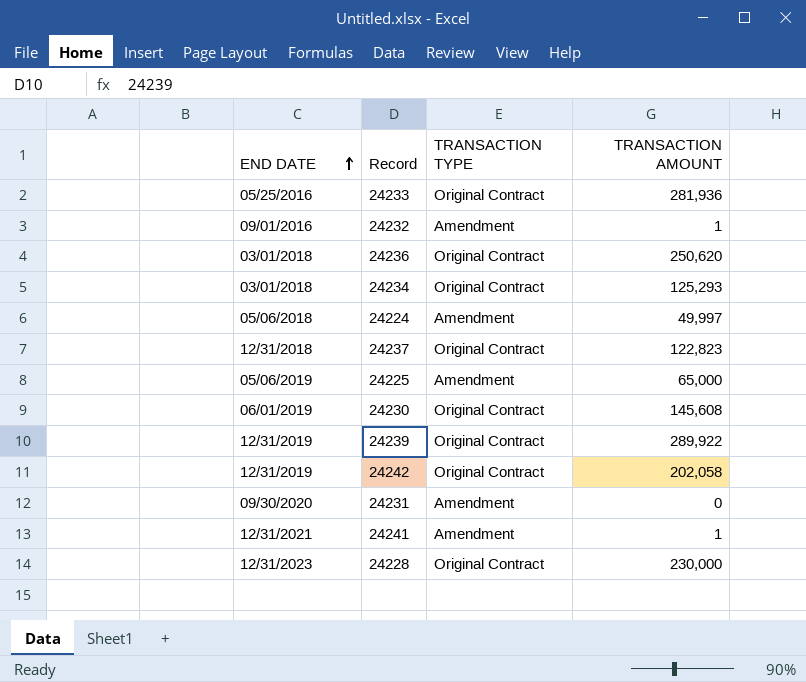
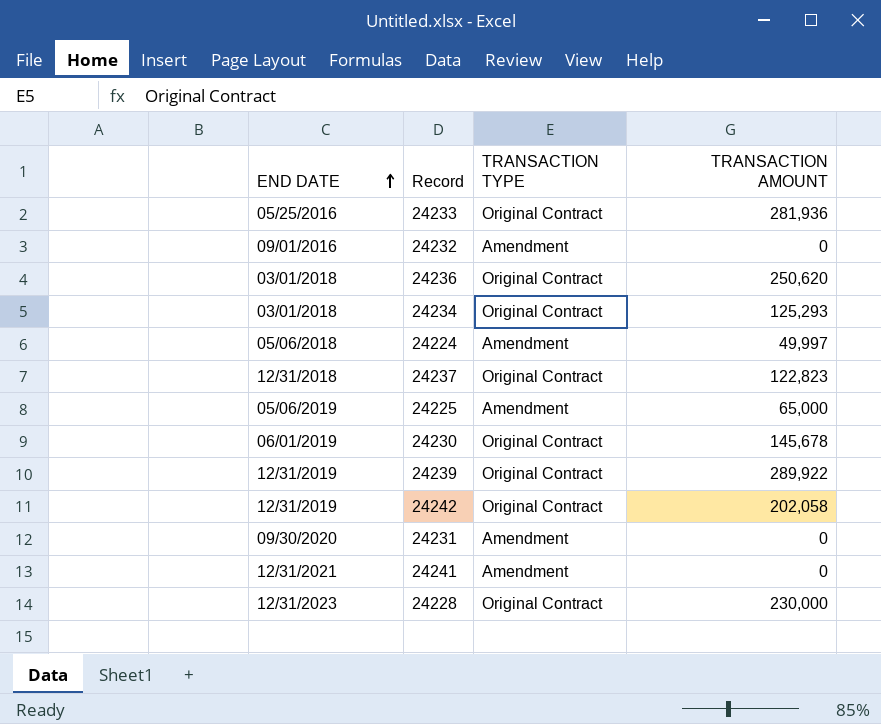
24232 | TRANSACTION AMOUNT: 1 -> 0
24230 | TRANSACTION AMOUNT: 145,608 -> 145,678
24241 | TRANSACTION AMOUNT: 1 -> 0

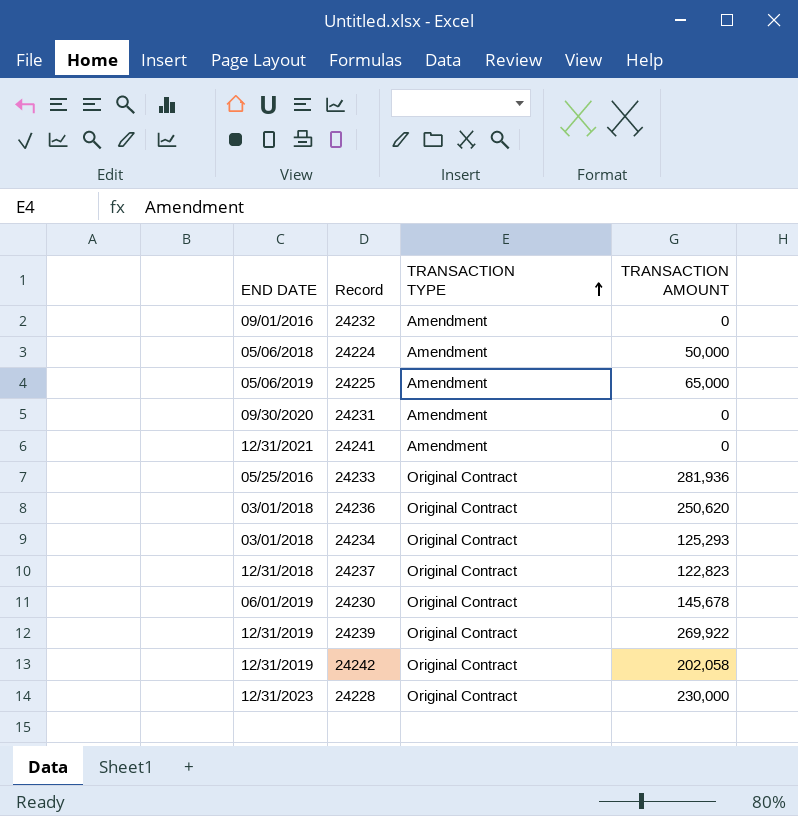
row order: END DATE ascending -> TRANSACTION TYPE ascending
24224 | TRANSACTION AMOUNT: 49,997 -> 50,000
24239 | TRANSACTION AMOUNT: 289,922 -> 269,922

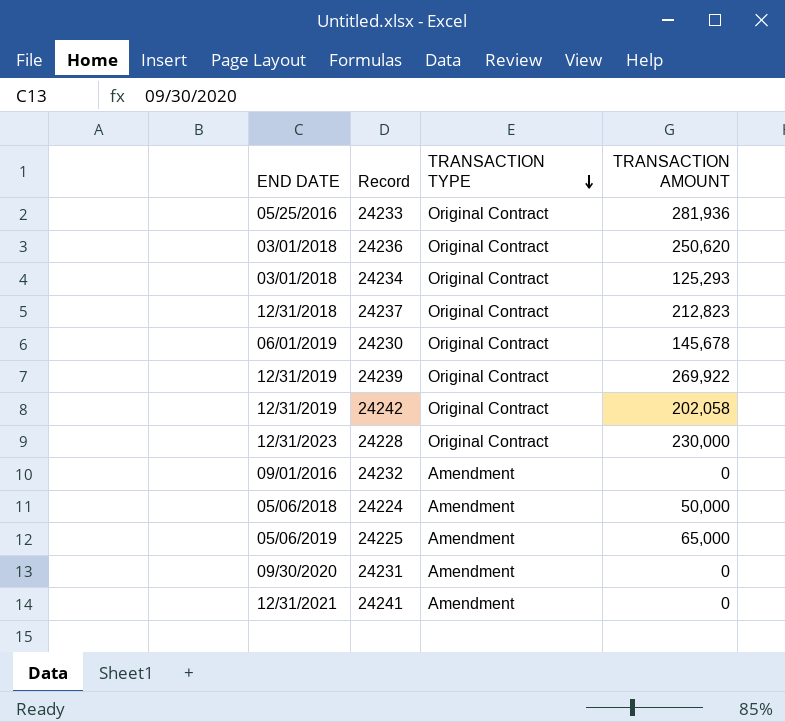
row order: TRANSACTION TYPE ascending -> TRANSACTION TYPE descending
24237 | TRANSACTION AMOUNT: 122,823 -> 212,823

